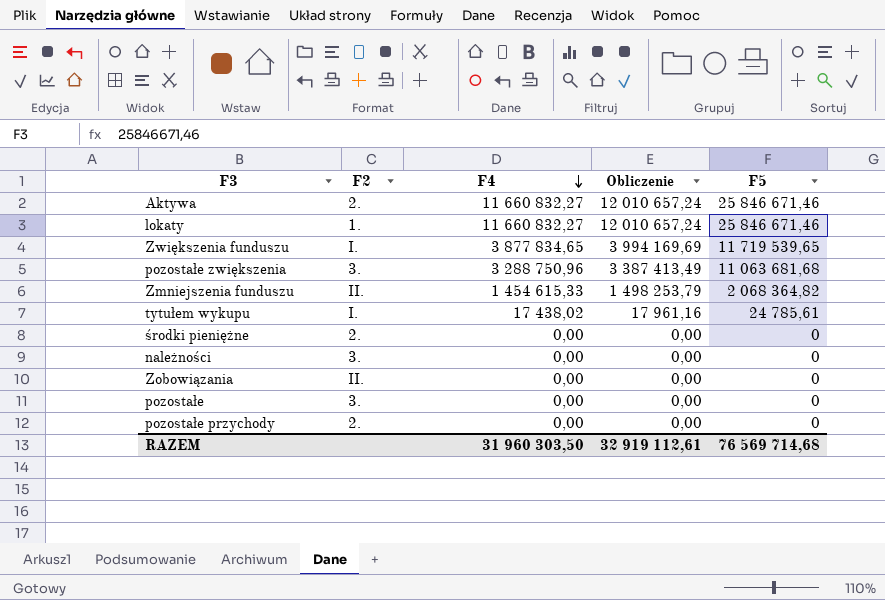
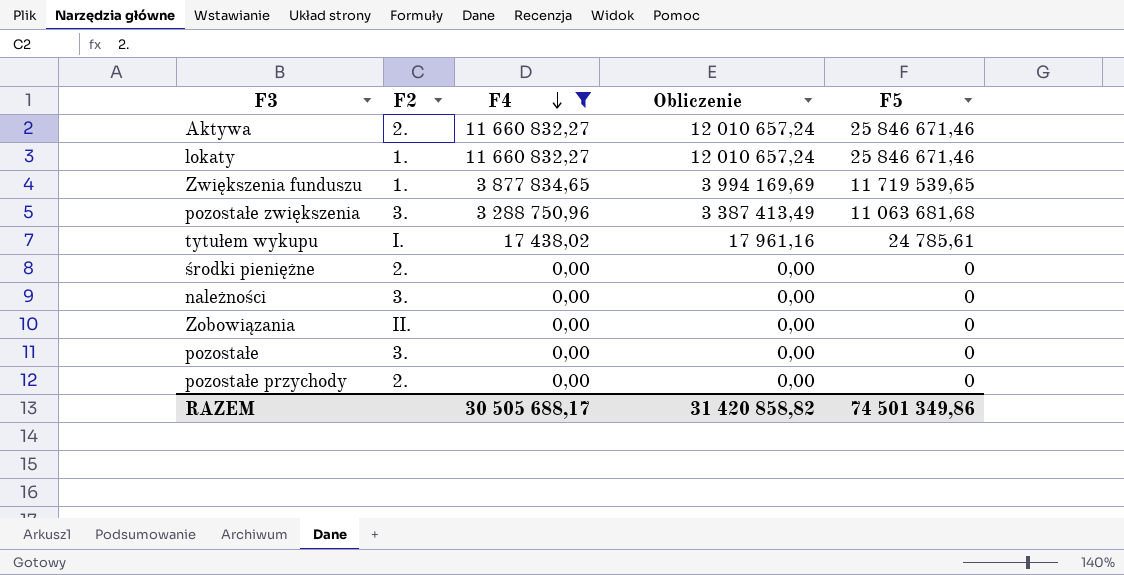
filter: none -> F4 != 1 454 615,33
Zwiększenia funduszu | F2: I. -> 1.
RAZEM | F4: 31 960 303,50 -> 30 505 688,17
RAZEM | Obliczenie: 32 919 112,61 -> 31 420 858,82
RAZEM | F5: 76 569 714,68 -> 74 501 349,86

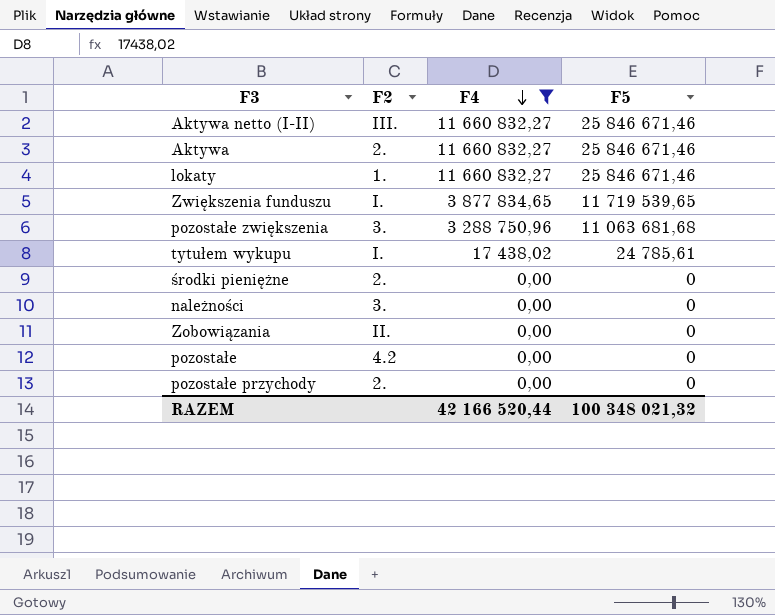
column Obliczenie | formula: [F4] * 1,03 -> none
row Aktywa netto (I-II): none -> III. | 11 660 832,27 | 25 846 671,46
Zwiększenia funduszu | F2: 1. -> I.
pozostałe | F2: 3. -> 4.2
RAZEM | F4: 30 505 688,17 -> 42 166 520,44
RAZEM | F5: 74 501 349,86 -> 100 348 021,32

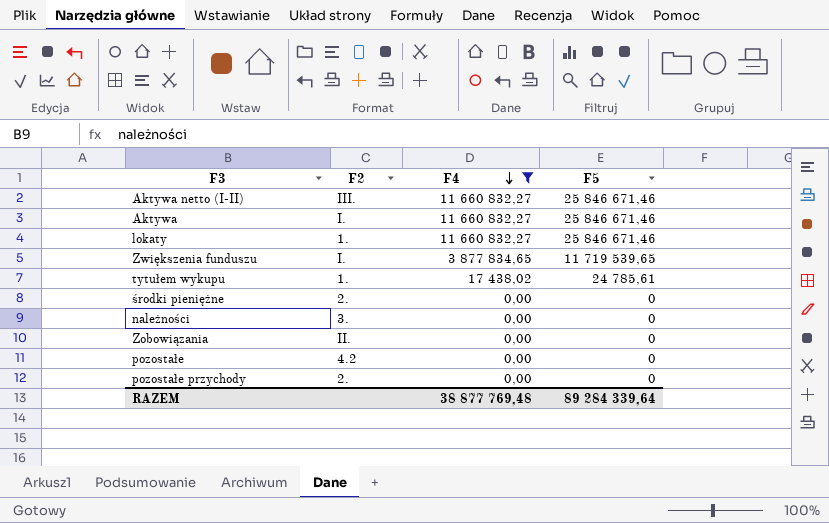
row pozostałe zwiększenia: 3. | 3 288 750,96 | 11 063 681,68 -> none
Aktywa | F2: 2. -> I.
tytułem wykupu | F2: I. -> 1.
RAZEM | F4: 42 166 520,44 -> 38 877 769,48
RAZEM | F5: 100 348 021,32 -> 89 284 339,64

